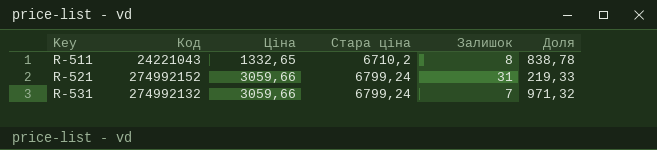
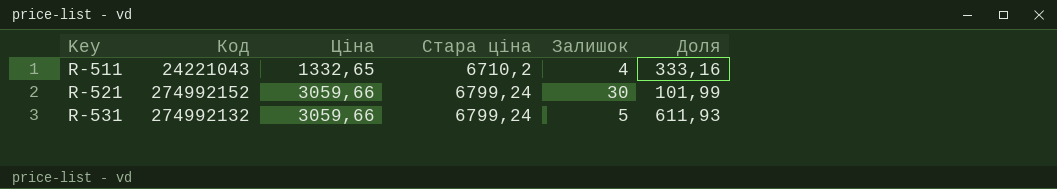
column Доля | formula: [Стара ціна] / [Залишок] -> [Ціна] / [Залишок]
R-511 | Залишок: 8 -> 4
R-521 | Залишок: 31 -> 30
R-531 | Залишок: 7 -> 5

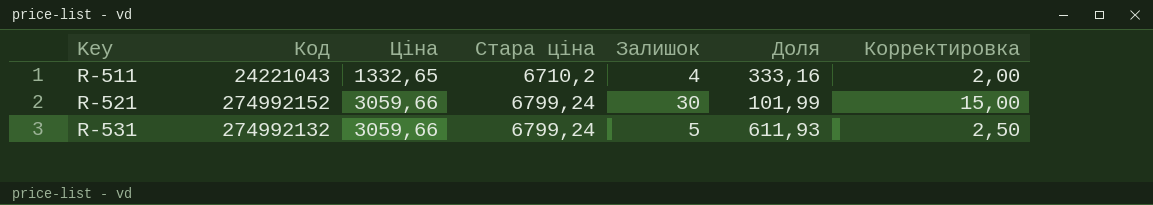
column Корректировка | formula: none -> [Залишок] * 0,5

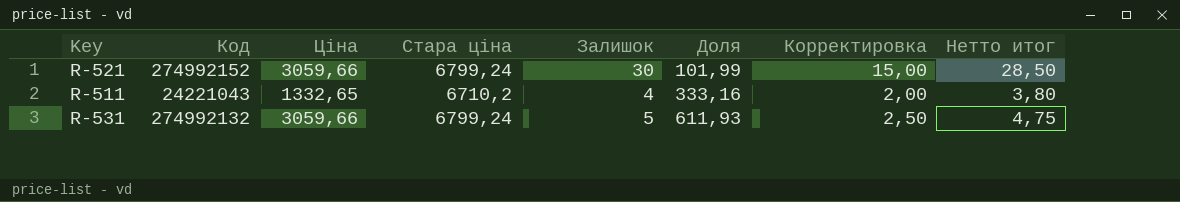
row order: Key ascending -> Доля ascending
column Нетто итог | formula: none -> [Залишок] * 0,95

